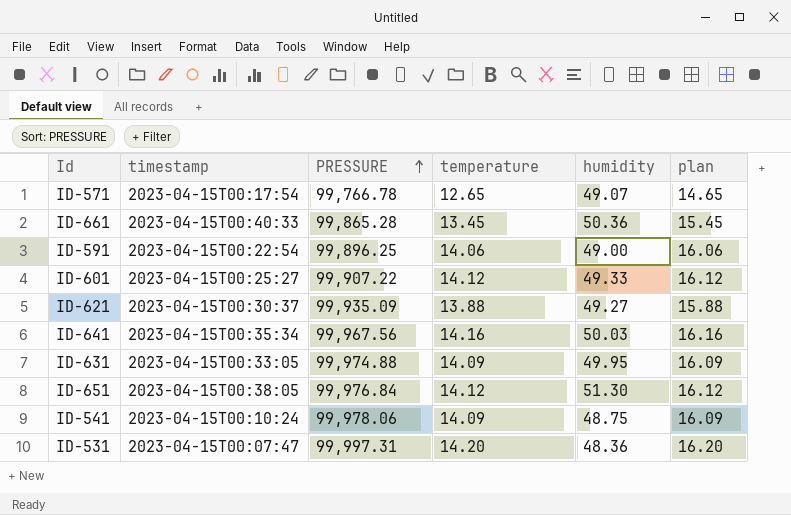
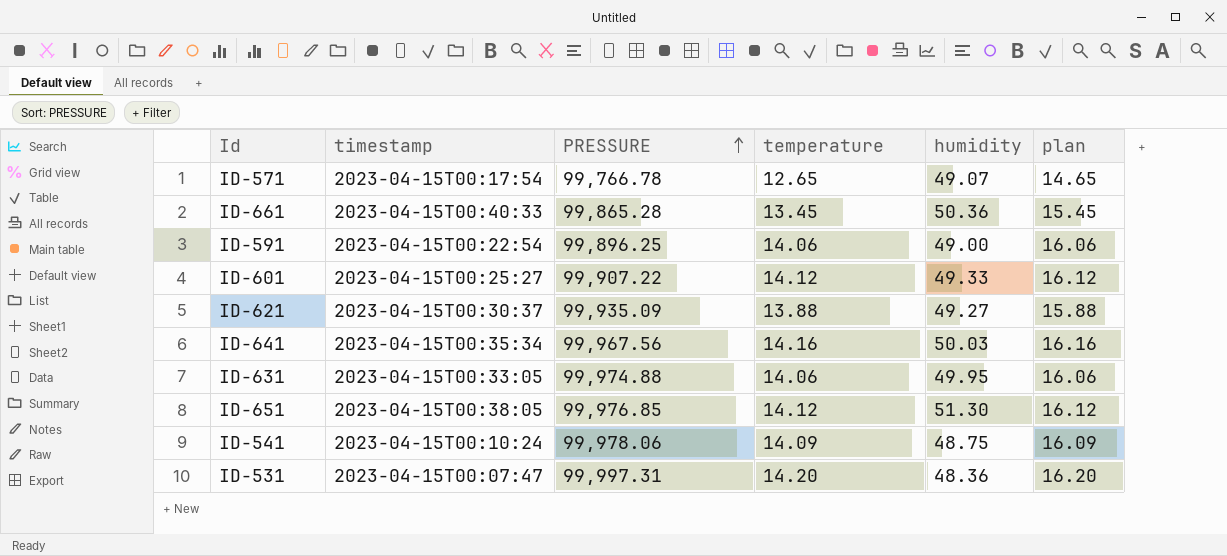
ID-631 | temperature: 14.09 -> 14.06
ID-631 | plan: 16.09 -> 16.06
ID-651 | PRESSURE: 99,976.84 -> 99,976.85

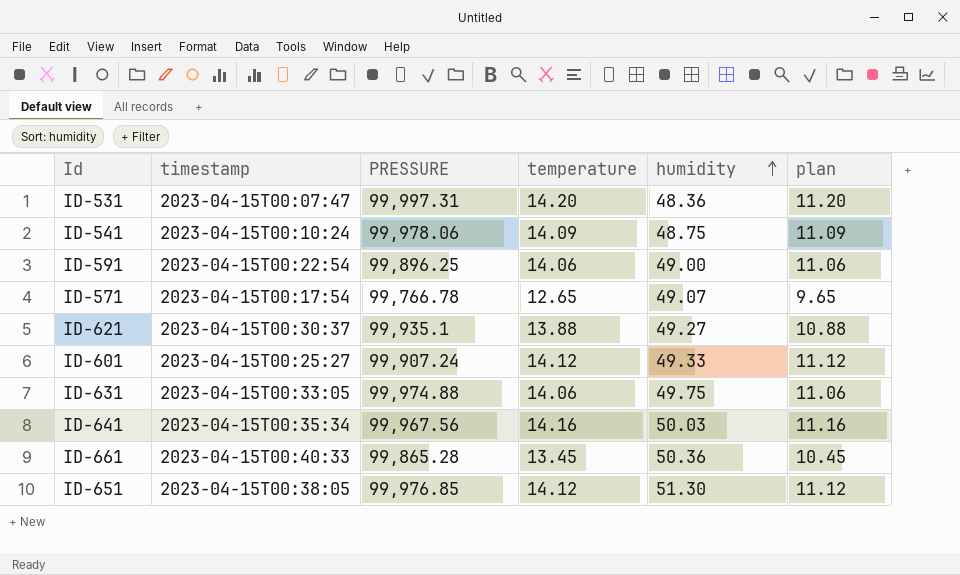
row order: PRESSURE ascending -> humidity ascending
column plan | formula: [temperature] + 2 -> [temperature] - 3
ID-621 | PRESSURE: 99,935.09 -> 99,935.1
ID-601 | PRESSURE: 99,907.22 -> 99,907.24
ID-631 | humidity: 49.95 -> 49.75

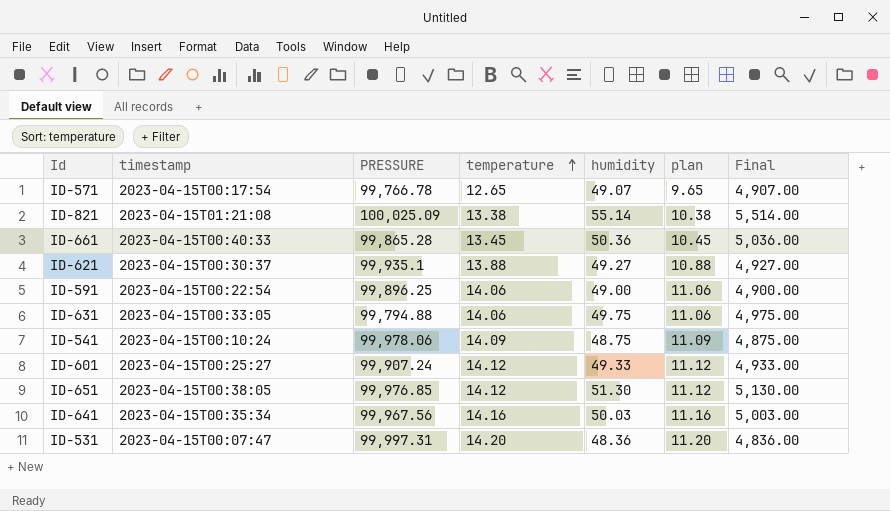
row order: humidity ascending -> temperature ascending
column Final | formula: none -> [humidity] * 100
row ID-821: none -> 2023-04-15T01:21:08 | 100,025.09 | 13.38 | 55.14 | 10.38 | 5,514.00
ID-631 | PRESSURE: 99,974.88 -> 99,794.88

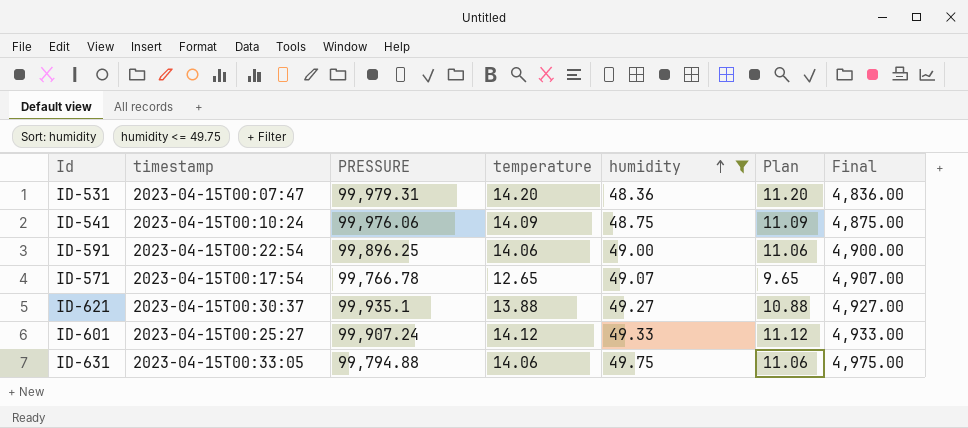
filter: none -> humidity <= 49.75
row order: temperature ascending -> humidity ascending
column name: plan -> Plan
ID-531 | PRESSURE: 99,997.31 -> 99,979.31
ID-541 | PRESSURE: 99,978.06 -> 99,976.06

